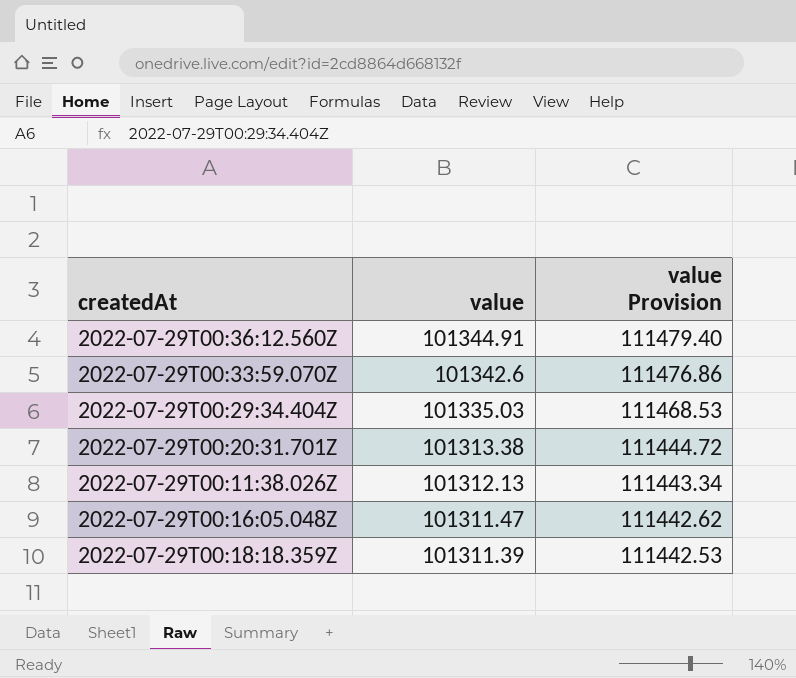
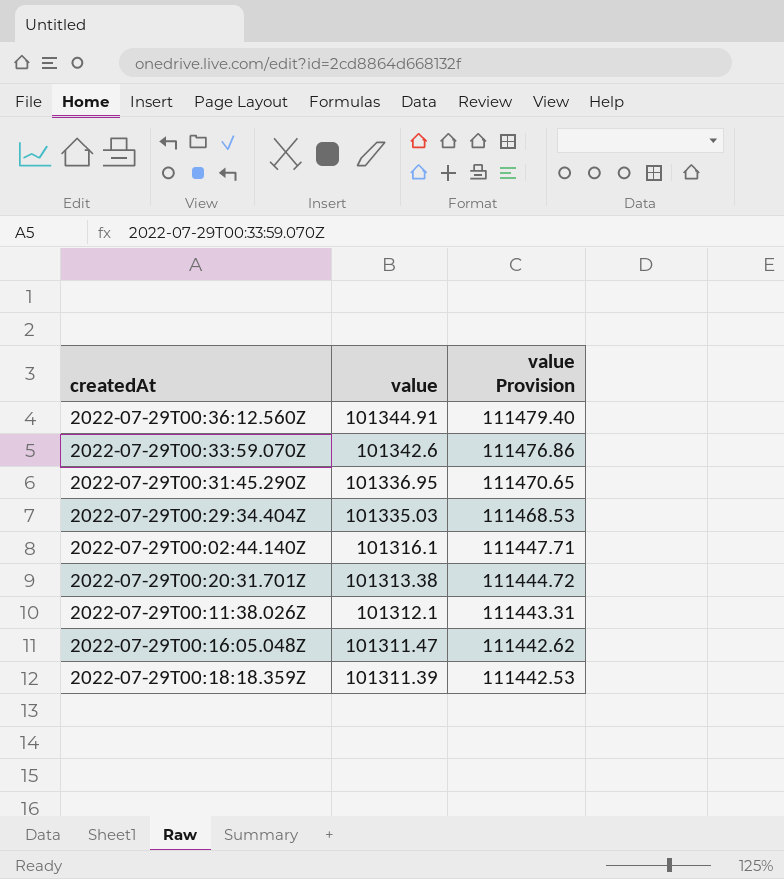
row 2022-07-29T00:31:45.290Z: none -> 101336.95 | 111470.65
row 2022-07-29T00:02:44.140Z: none -> 101316.1 | 111447.71
2022-07-29T00:11:38.026Z | value: 101312.13 -> 101312.1
2022-07-29T00:11:38.026Z | value Provision: 111443.34 -> 111443.31

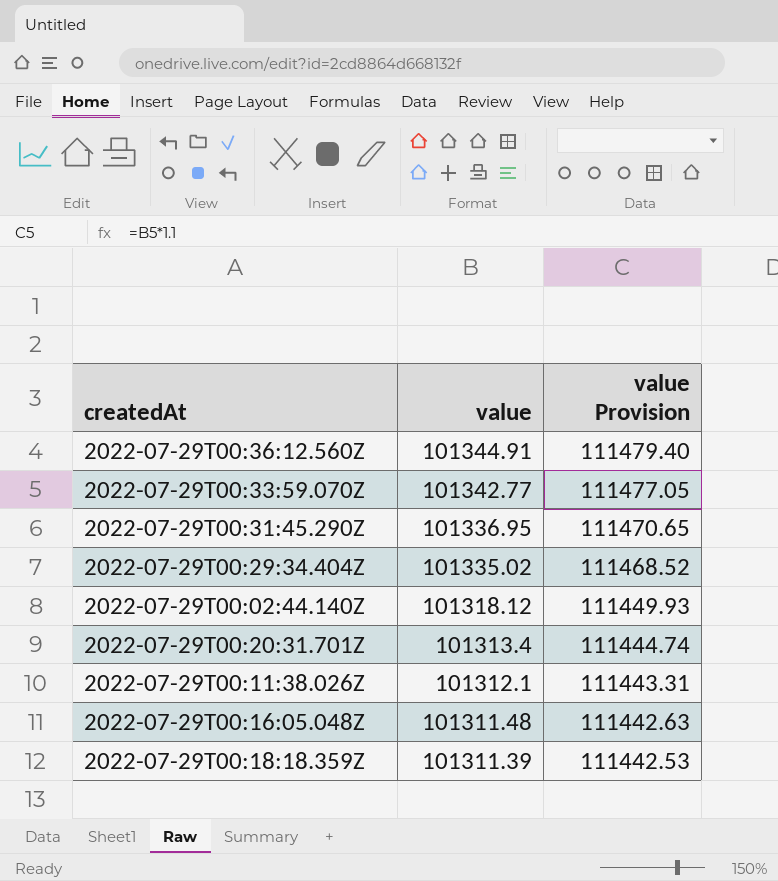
2022-07-29T00:33:59.070Z | value: 101342.6 -> 101342.77
2022-07-29T00:33:59.070Z | value Provision: 111476.86 -> 111477.05
2022-07-29T00:29:34.404Z | value: 101335.03 -> 101335.02
2022-07-29T00:29:34.404Z | value Provision: 111468.53 -> 111468.52
2022-07-29T00:02:44.140Z | value: 101316.1 -> 101318.12
2022-07-29T00:02:44.140Z | value Provision: 111447.71 -> 111449.93
2022-07-29T00:20:31.701Z | value: 101313.38 -> 101313.4
2022-07-29T00:20:31.701Z | value Provision: 111444.72 -> 111444.74
2022-07-29T00:16:05.048Z | value: 101311.47 -> 101311.48
2022-07-29T00:16:05.048Z | value Provision: 111442.62 -> 111442.63

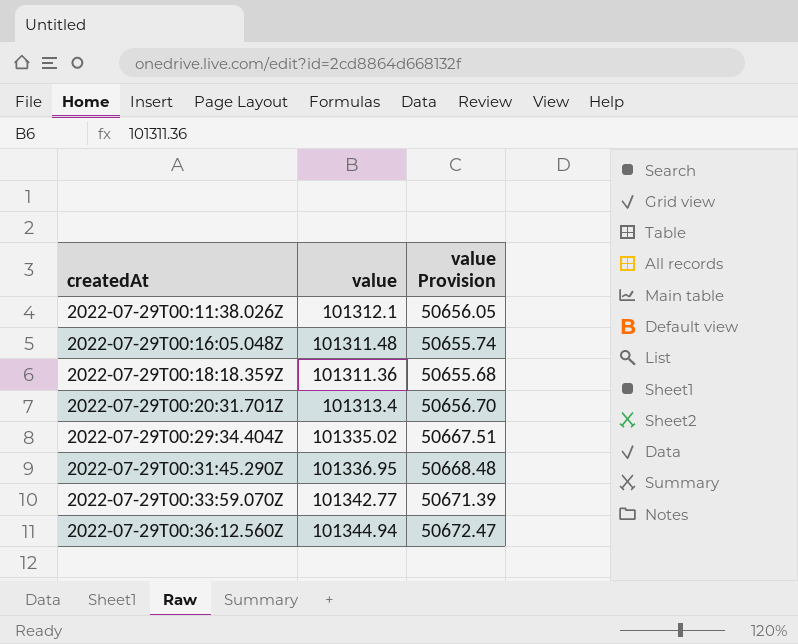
row order: value descending -> createdAt ascending
column value Provision | formula: [value] * 1.1 -> [value] * 0.5
row 2022-07-29T00:02:44.140Z: 101318.12 | 111449.93 -> none
2022-07-29T00:18:18.359Z | value: 101311.39 -> 101311.36
2022-07-29T00:36:12.560Z | value: 101344.91 -> 101344.94

